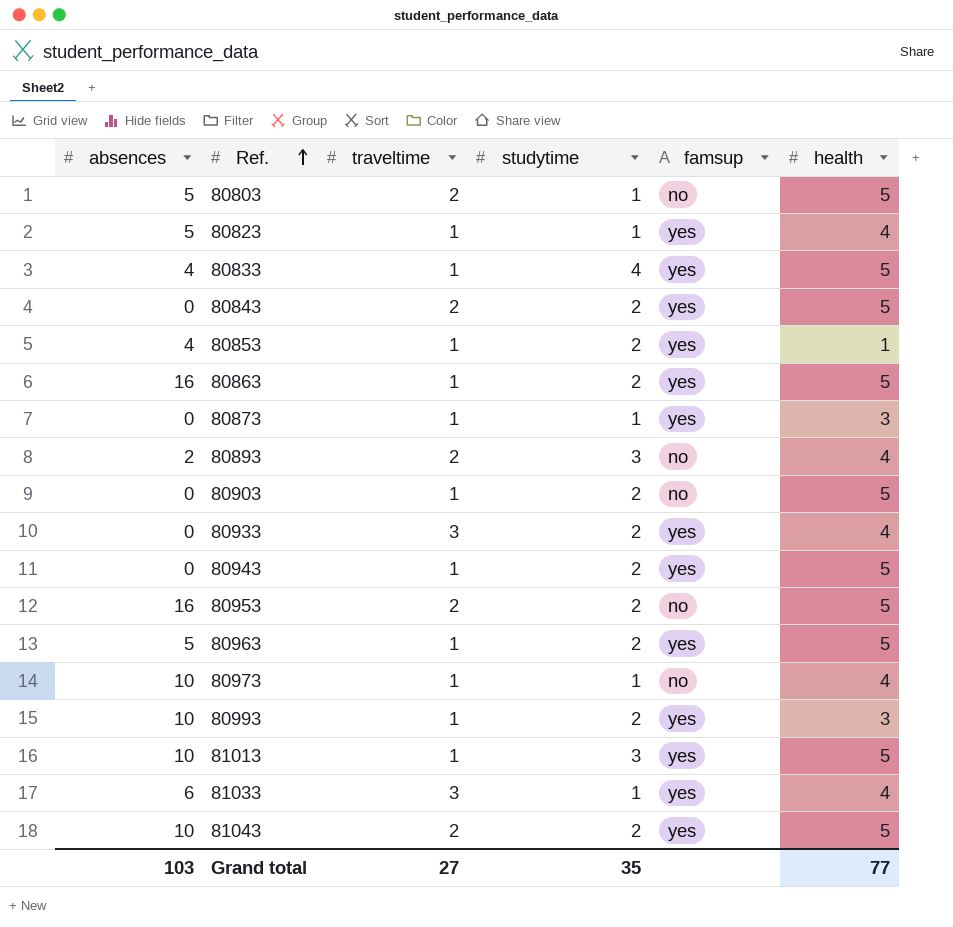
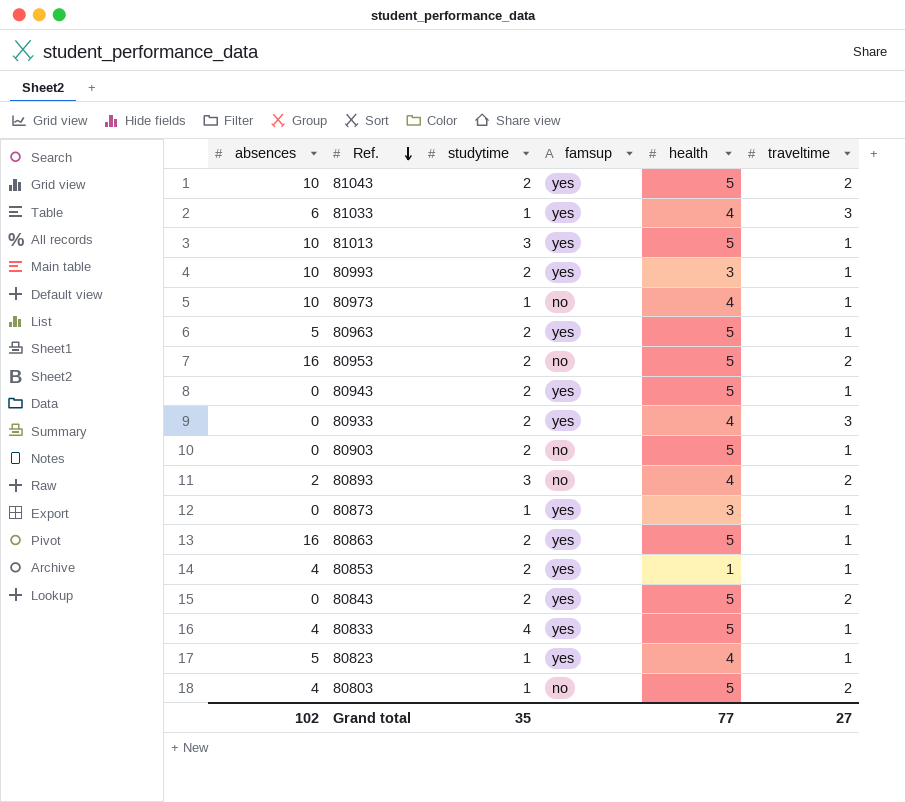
row order: Ref. ascending -> Ref. descending
column traveltime | position: 3 -> 6
80803 | absences: 5 -> 4
Grand total | absences: 103 -> 102

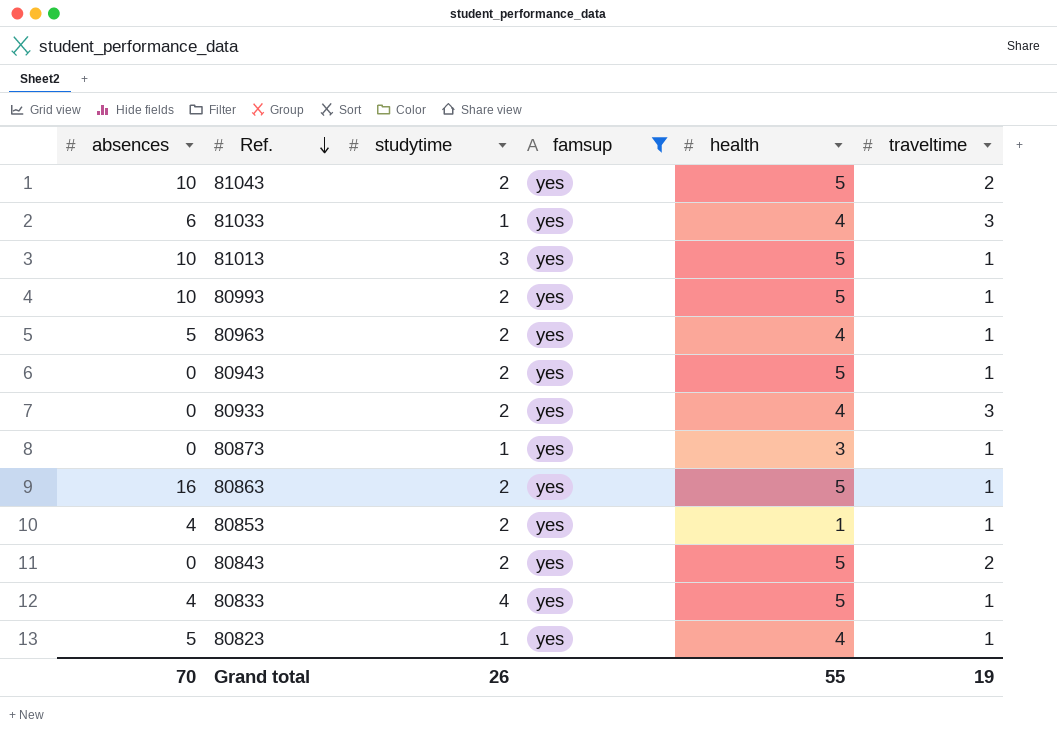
filter: none -> famsup = yes
80993 | health: 3 -> 5
80963 | health: 5 -> 4
Grand total | absences: 102 -> 70
Grand total | studytime: 35 -> 26
Grand total | health: 77 -> 55
Grand total | traveltime: 27 -> 19

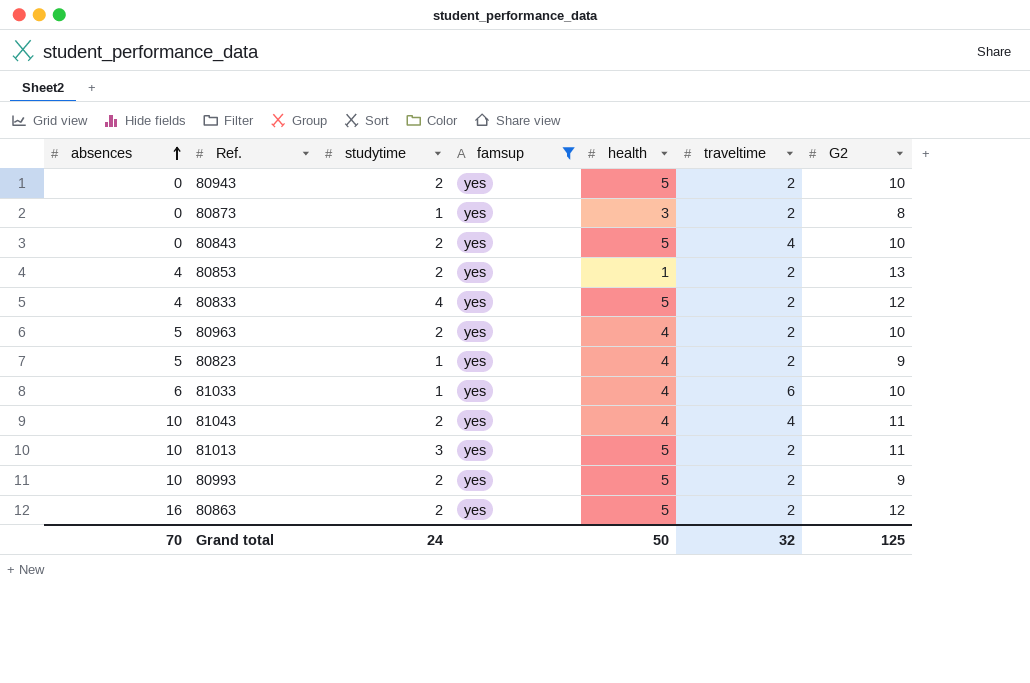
row order: Ref. descending -> absences ascending
column G2 | position: none -> 7
row 80933: 0 | 2 | yes | 4 | 3 -> none
80943 | traveltime: 1 -> 2
80873 | traveltime: 1 -> 2
80843 | traveltime: 2 -> 4
80853 | traveltime: 1 -> 2
80833 | traveltime: 1 -> 2
80963 | traveltime: 1 -> 2
80823 | traveltime: 1 -> 2
81033 | traveltime: 3 -> 6
81043 | health: 5 -> 4
81043 | traveltime: 2 -> 4
81013 | traveltime: 1 -> 2
80993 | traveltime: 1 -> 2
80863 | traveltime: 1 -> 2
Grand total | studytime: 26 -> 24
Grand total | health: 55 -> 50
Grand total | traveltime: 19 -> 32

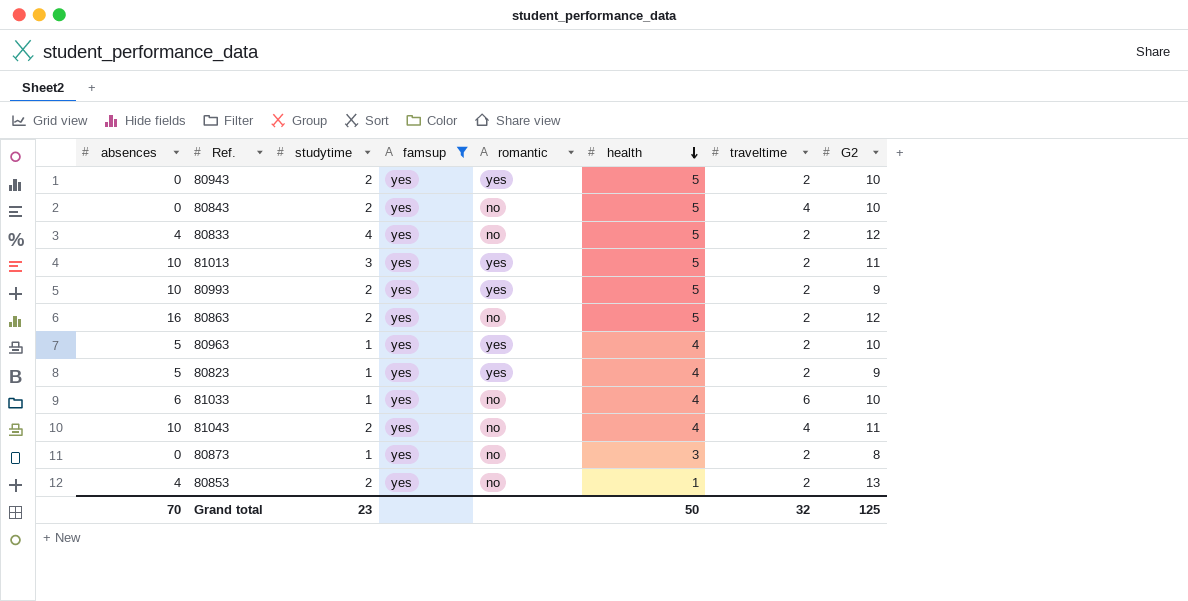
row order: absences ascending -> health descending
column romantic | position: none -> 5
80963 | studytime: 2 -> 1
Grand total | studytime: 24 -> 23

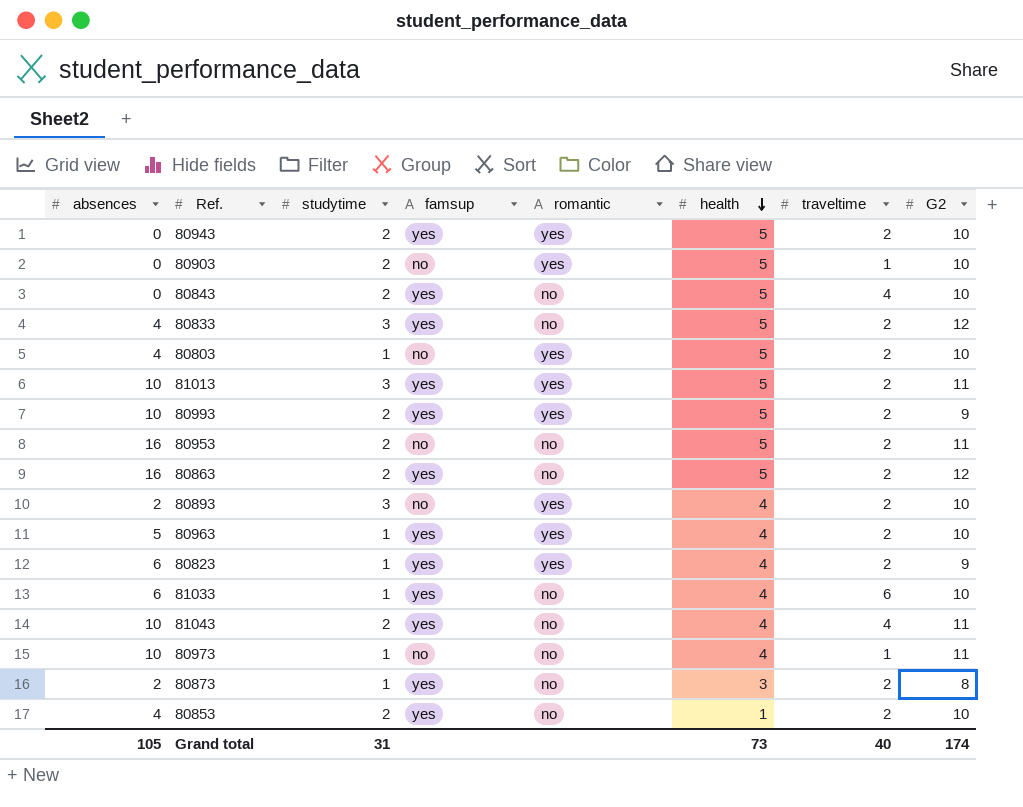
filter: famsup = yes -> none
80833 | studytime: 4 -> 3
80823 | absences: 5 -> 6
80873 | absences: 0 -> 2
80853 | G2: 13 -> 10
Grand total | absences: 70 -> 105
Grand total | studytime: 23 -> 31
Grand total | health: 50 -> 73
Grand total | traveltime: 32 -> 40
Grand total | G2: 125 -> 174

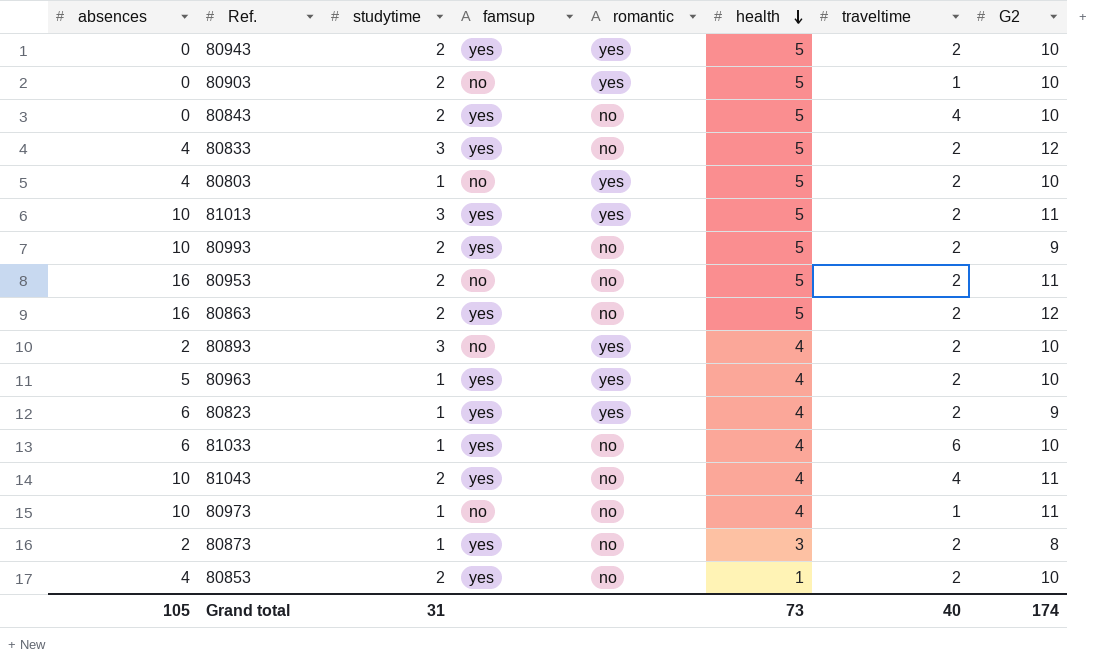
80993 | romantic: yes -> no

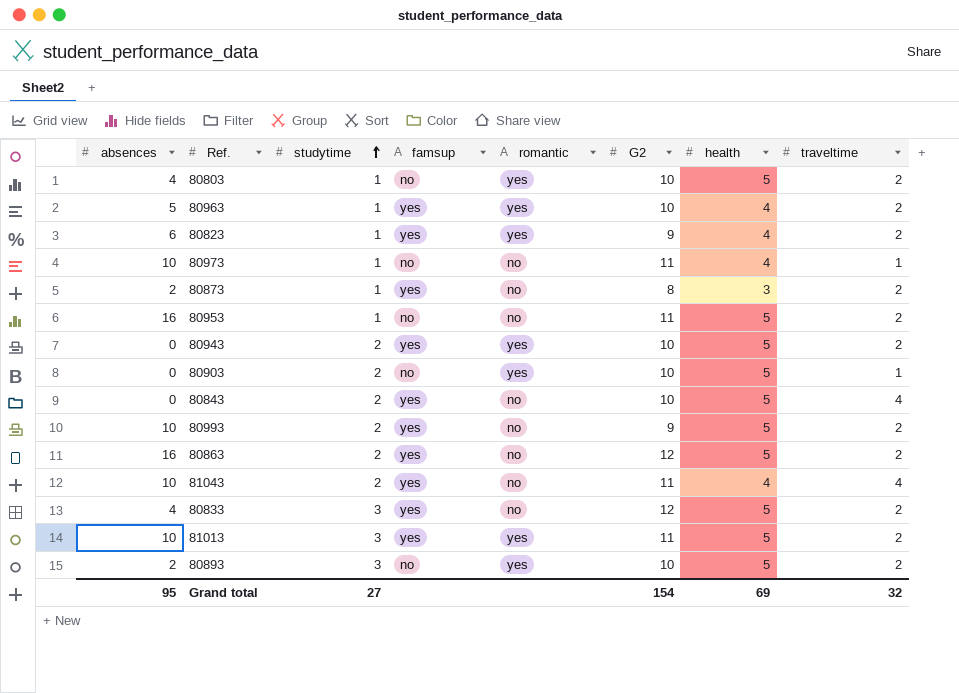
row order: health descending -> studytime ascending
column G2 | position: 8 -> 6
row 81033: 6 | 1 | yes | no | 4 | 6 | 10 -> none
row 80853: 4 | 2 | yes | no | 1 | 2 | 10 -> none
80953 | studytime: 2 -> 1
80893 | health: 4 -> 5
Grand total | absences: 105 -> 95
Grand total | studytime: 31 -> 27
Grand total | G2: 174 -> 154
Grand total | health: 73 -> 69
Grand total | traveltime: 40 -> 32

